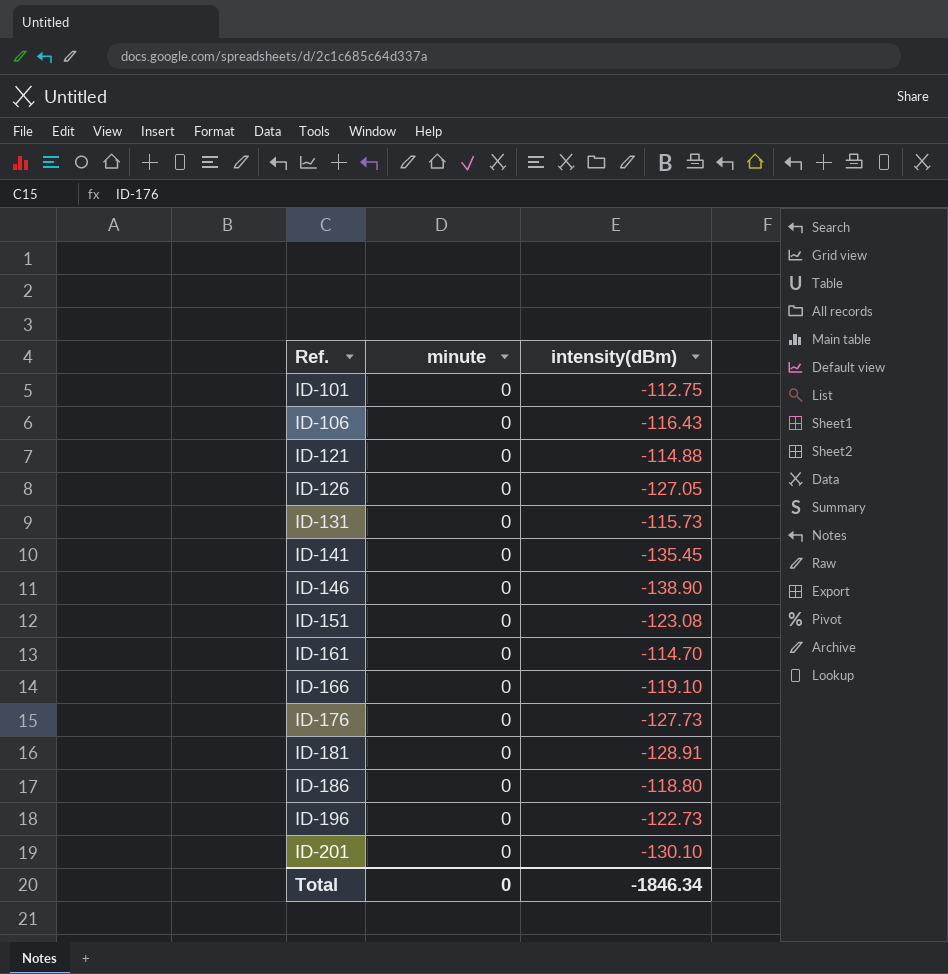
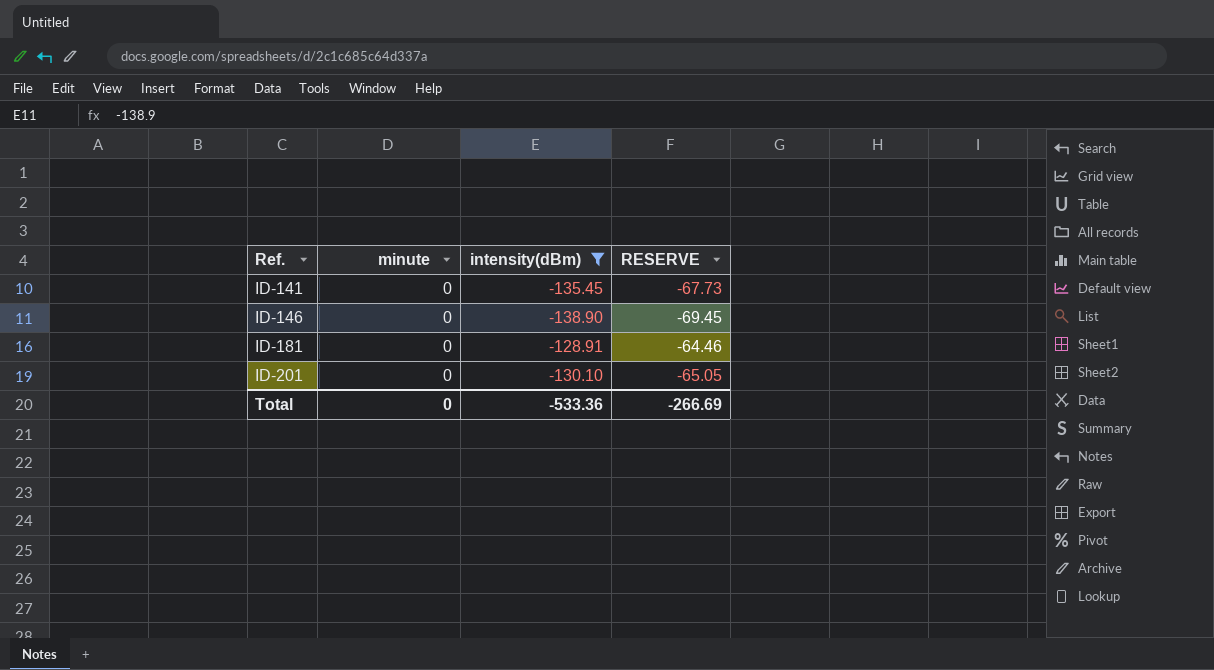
filter: none -> intensity(dBm) <= -128.91
column RESERVE | formula: none -> [intensity(dBm)] * 0.5
Total | intensity(dBm): -1846.34 -> -533.36

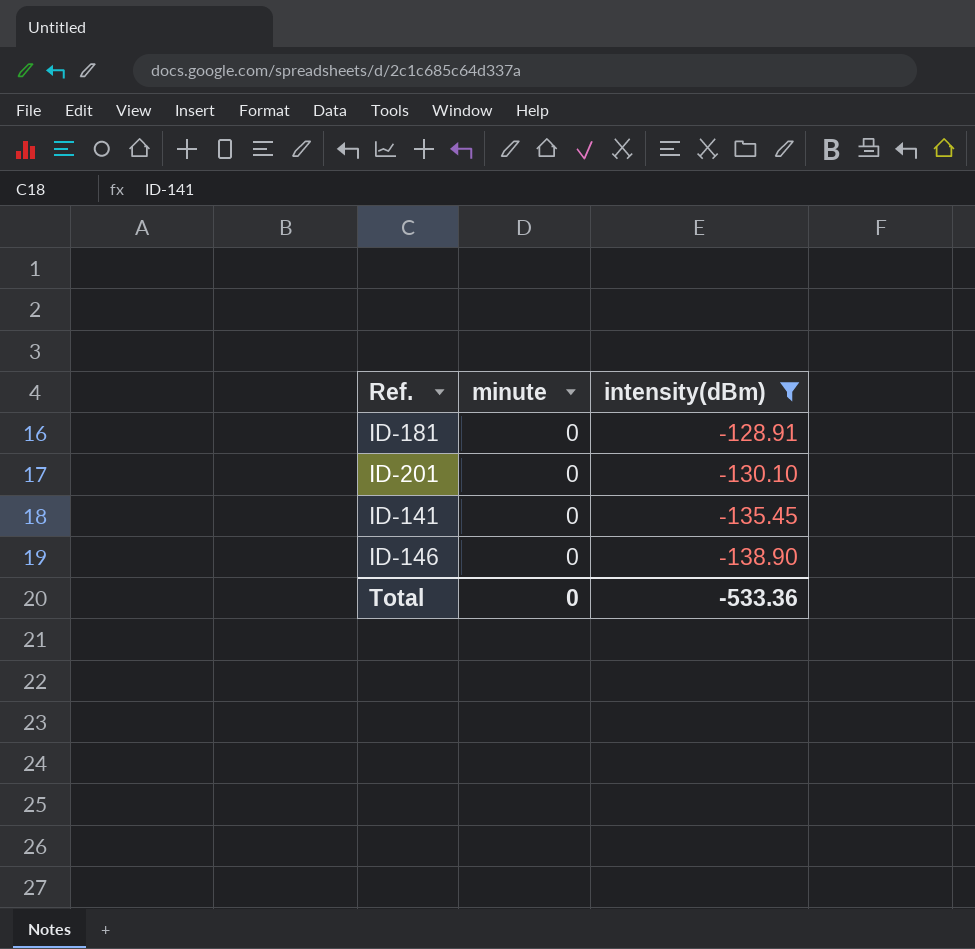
row order: Ref. ascending -> intensity(dBm) descending
column RESERVE | formula: [intensity(dBm)] * 0.5 -> none

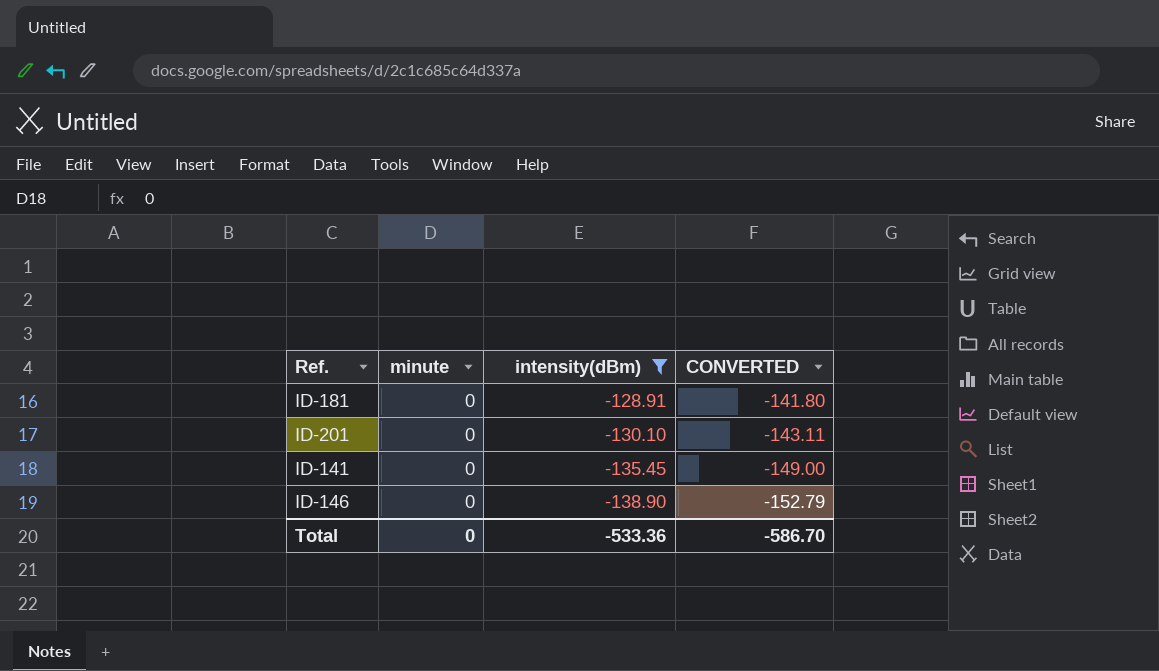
column CONVERTED | formula: none -> [intensity(dBm)] * 1.1

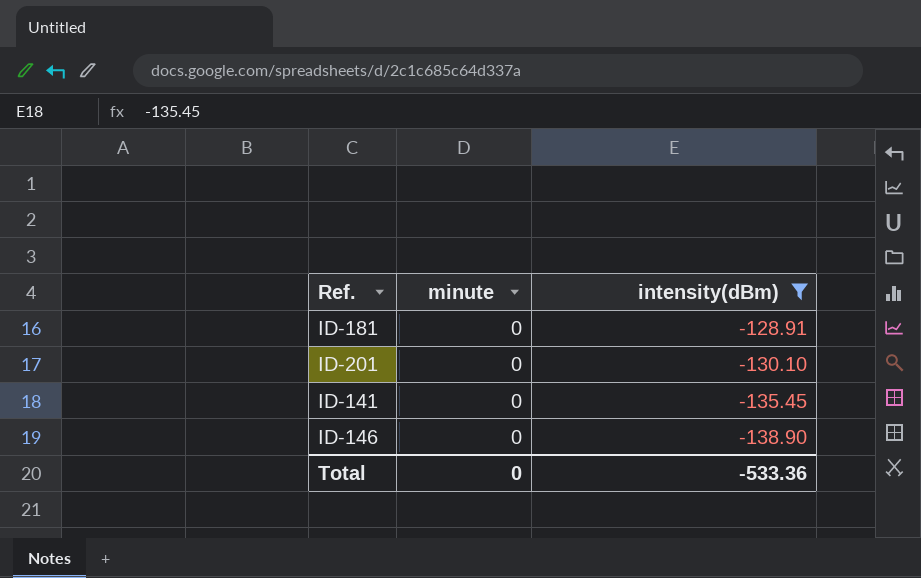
column CONVERTED | formula: [intensity(dBm)] * 1.1 -> none

